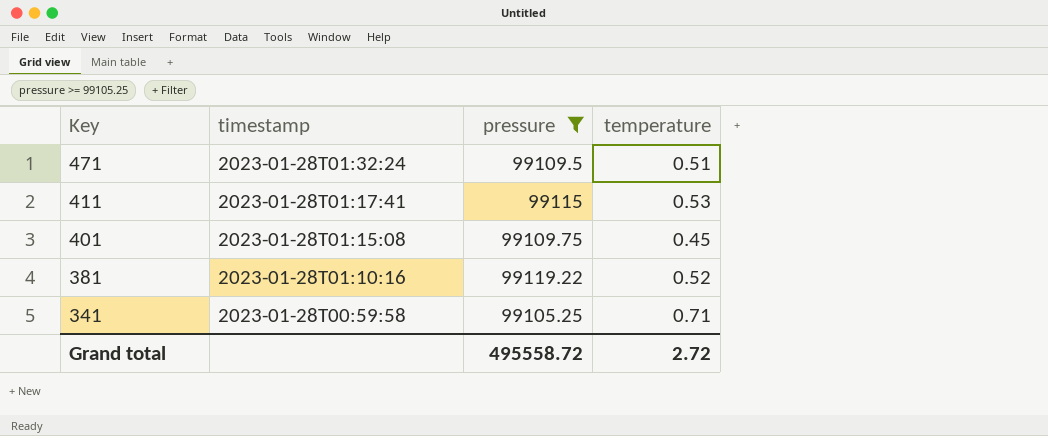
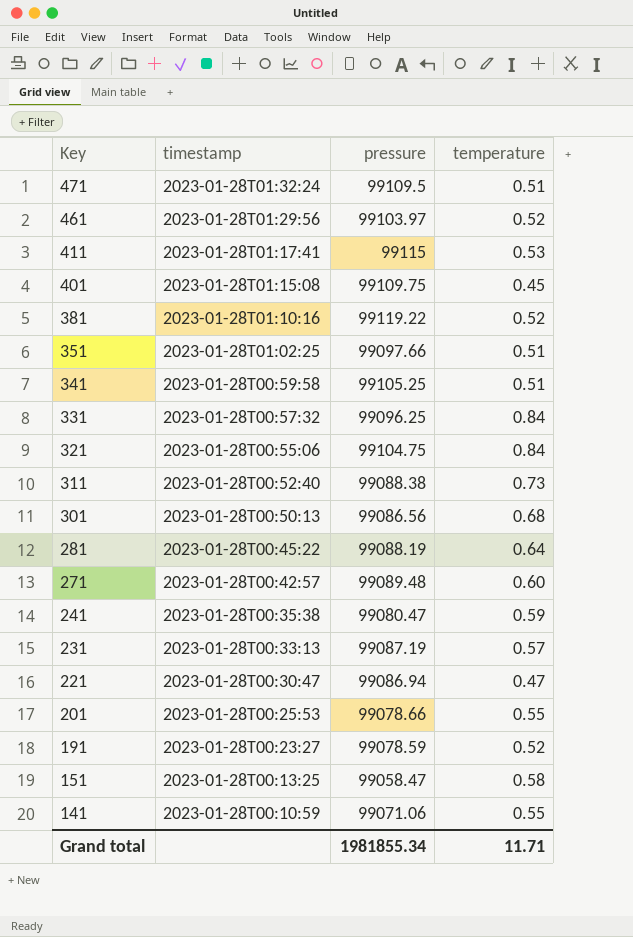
filter: pressure >= 99105.25 -> none
341 | temperature: 0.71 -> 0.51
Grand total | pressure: 495558.72 -> 1981855.34
Grand total | temperature: 2.72 -> 11.71

